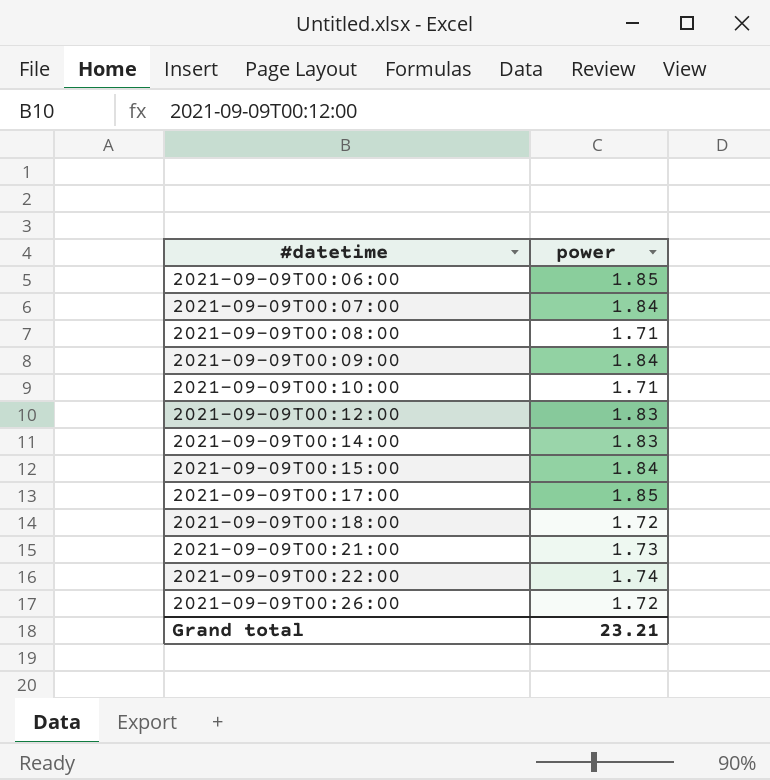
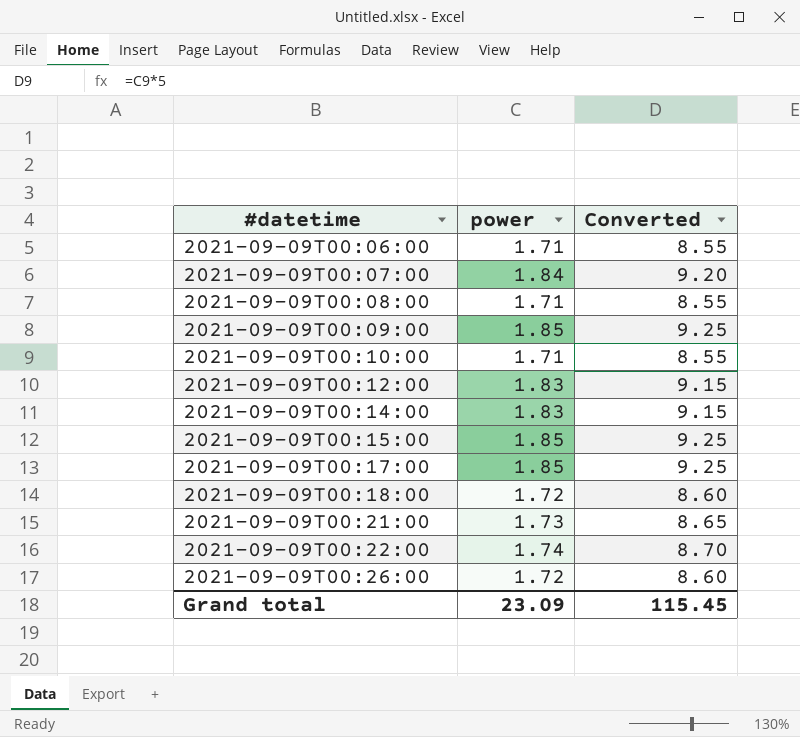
column Converted | formula: none -> [power] * 5
2021-09-09T00:06:00 | power: 1.85 -> 1.71
2021-09-09T00:09:00 | power: 1.84 -> 1.85
2021-09-09T00:15:00 | power: 1.84 -> 1.85
Grand total | power: 23.21 -> 23.09

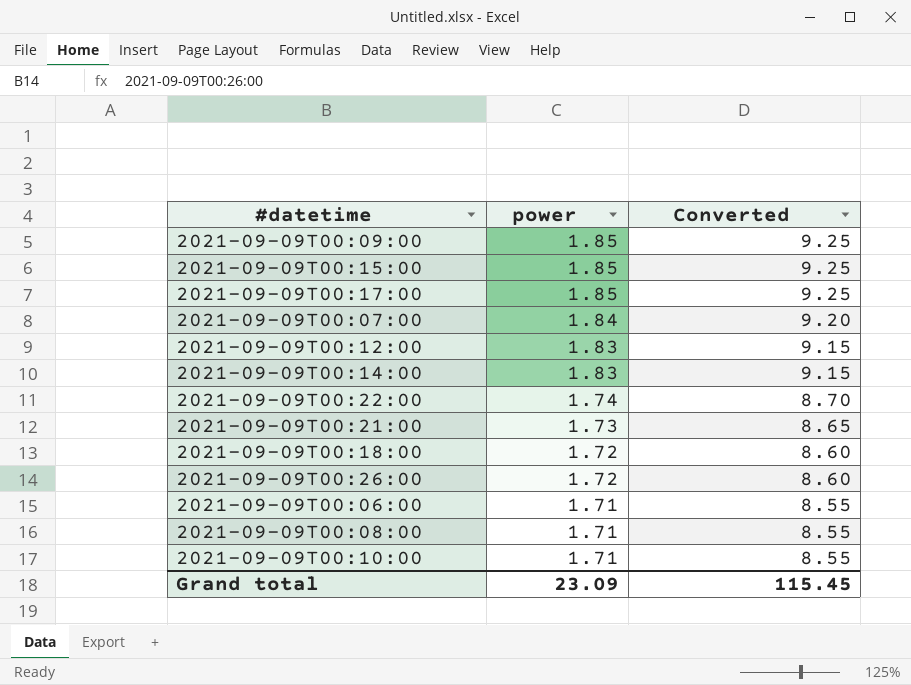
row order: #datetime ascending -> power descending

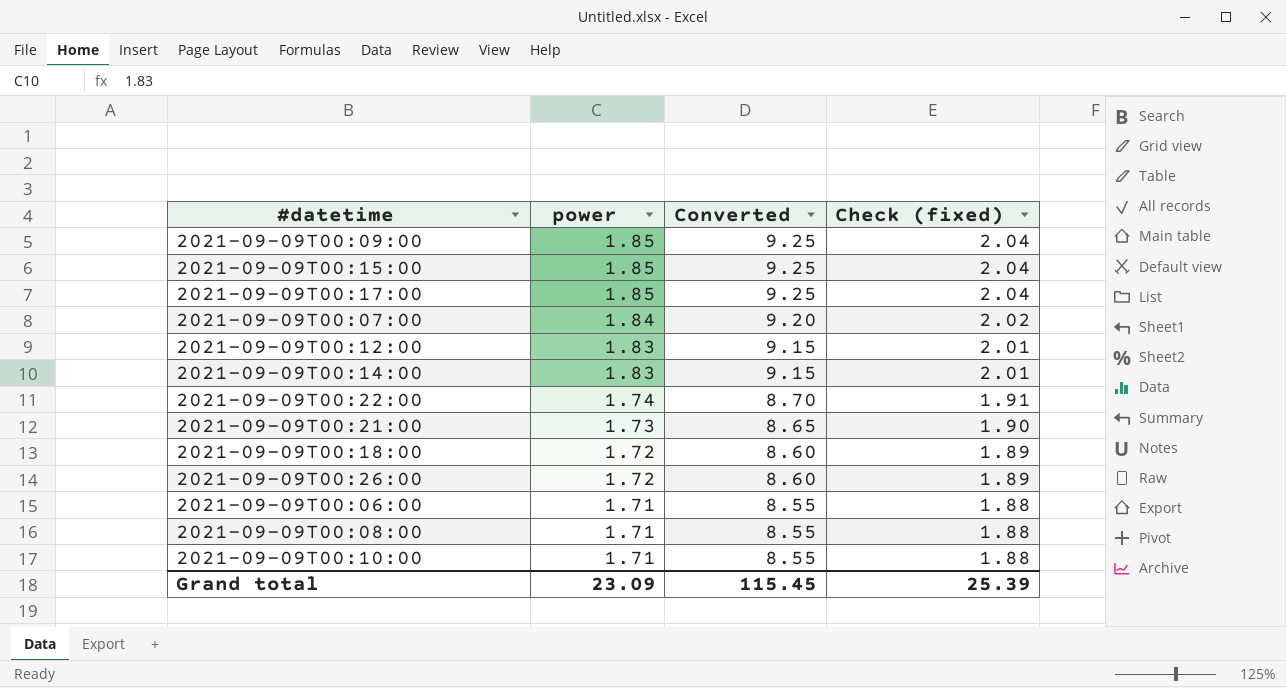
column Check (fixed) | formula: none -> [power] * 1.1

